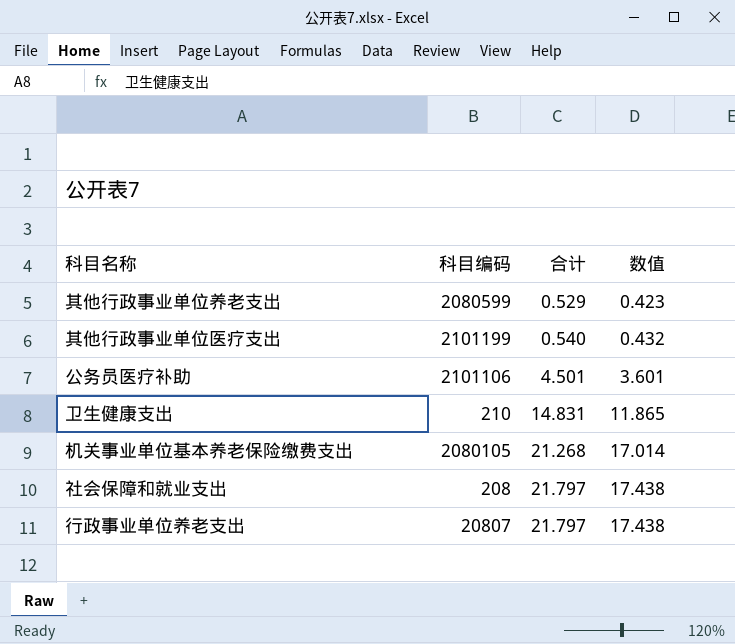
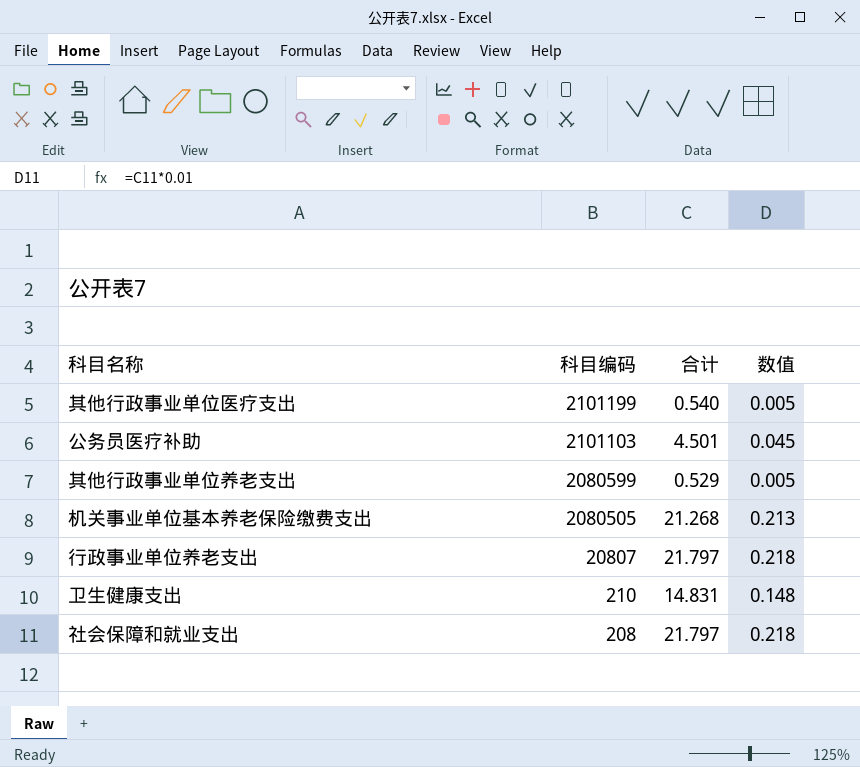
row order: 合计 ascending -> 科目编码 descending
column 数值 | formula: [合计] * 0.8 -> [合计] * 0.01
公务员医疗补助 | 科目编码: 2101106 -> 2101103
机关事业单位基本养老保险缴费支出 | 科目编码: 2080105 -> 2080505

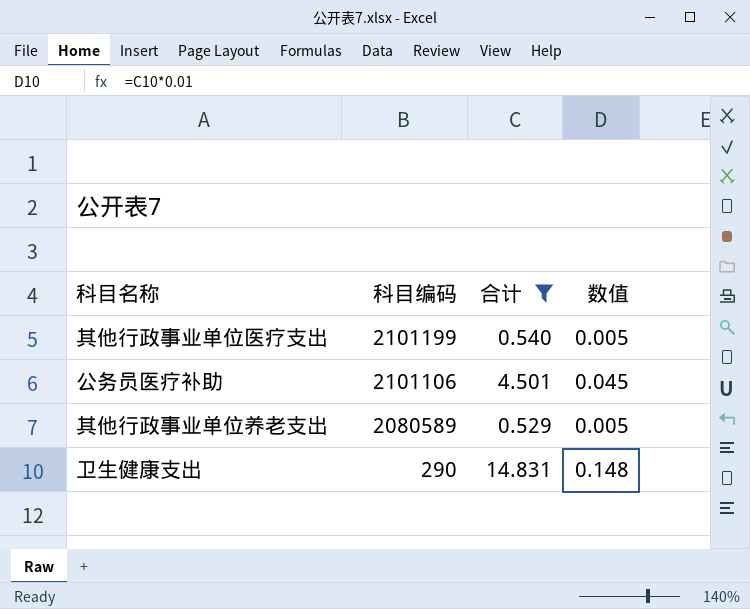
filter: none -> 合计 <= 14.831
公务员医疗补助 | 科目编码: 2101103 -> 2101106
其他行政事业单位养老支出 | 科目编码: 2080599 -> 2080589
卫生健康支出 | 科目编码: 210 -> 290

